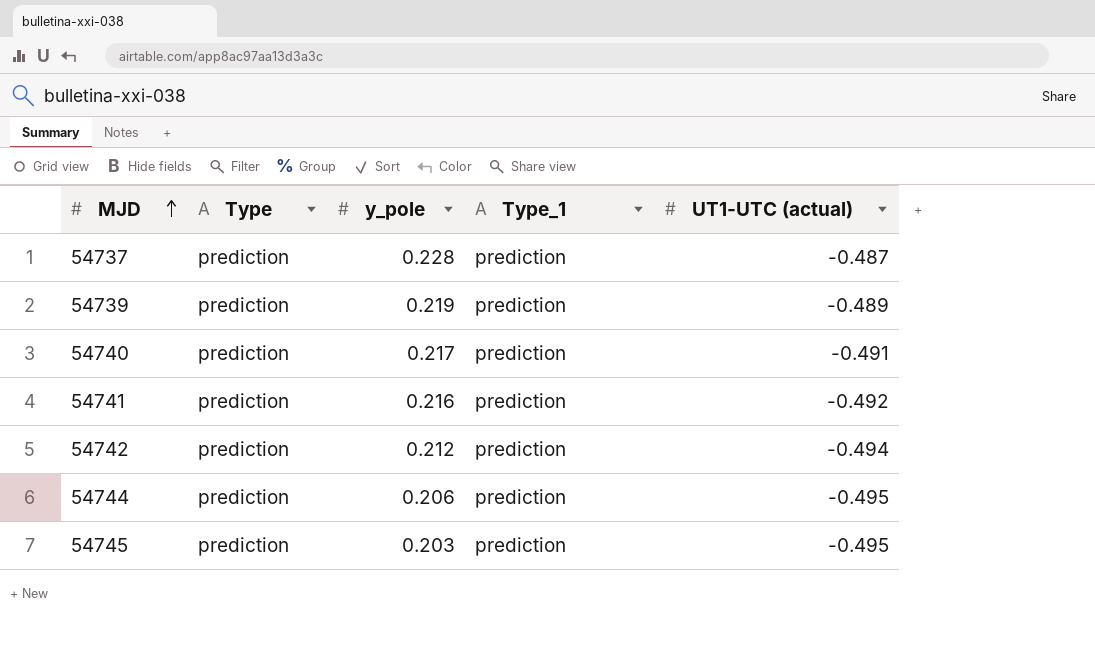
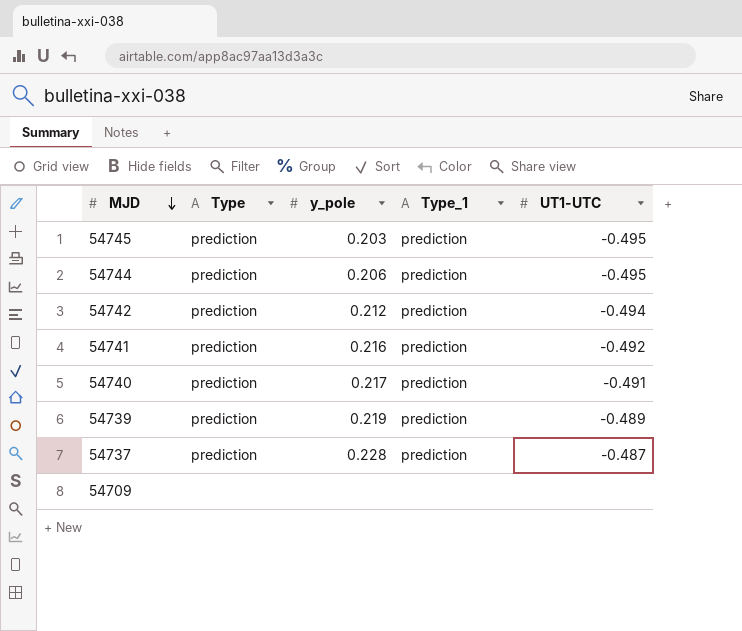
row order: MJD ascending -> MJD descending
column name: UT1-UTC (actual) -> UT1-UTC
row 54709: none -> none | none | none | none

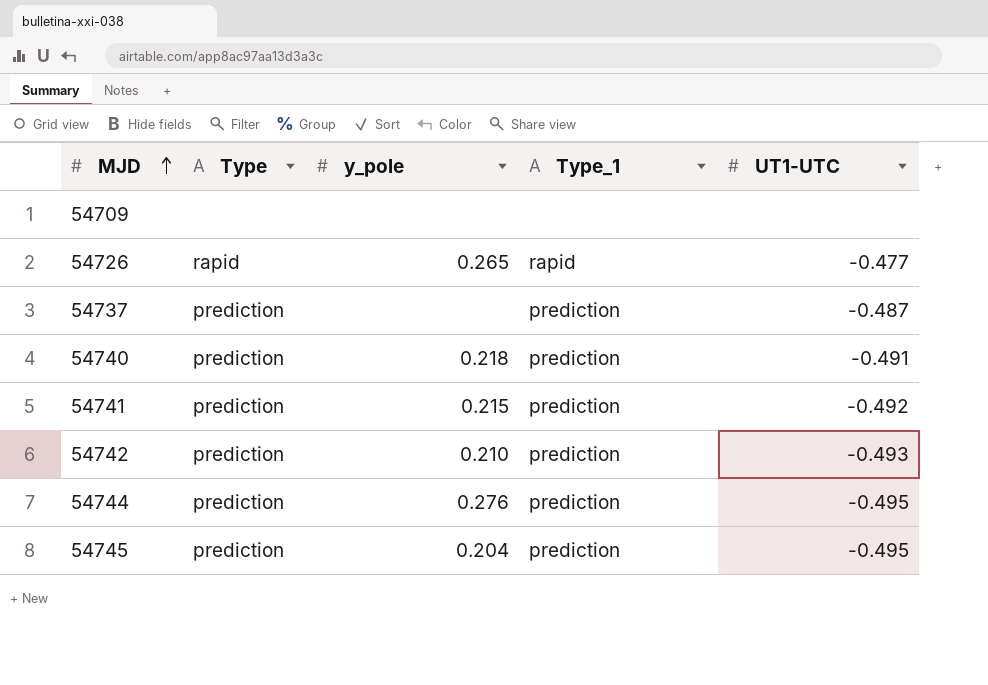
row order: MJD descending -> MJD ascending
row 54739: prediction | 0.219 | prediction | -0.489 -> none
row 54726: none -> rapid | 0.265 | rapid | -0.477
54737 | y_pole: 0.228 -> none
54740 | y_pole: 0.217 -> 0.218
54741 | y_pole: 0.216 -> 0.215
54742 | y_pole: 0.212 -> 0.210
54742 | UT1-UTC: -0.494 -> -0.493
54744 | y_pole: 0.206 -> 0.276
54745 | y_pole: 0.203 -> 0.204

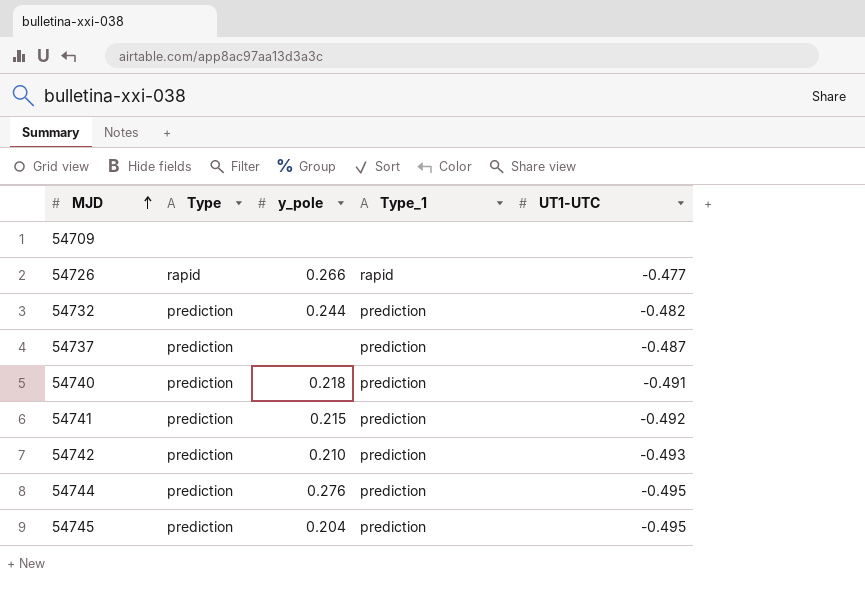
54726 | y_pole: 0.265 -> 0.266
row 54732: none -> prediction | 0.244 | prediction | -0.482

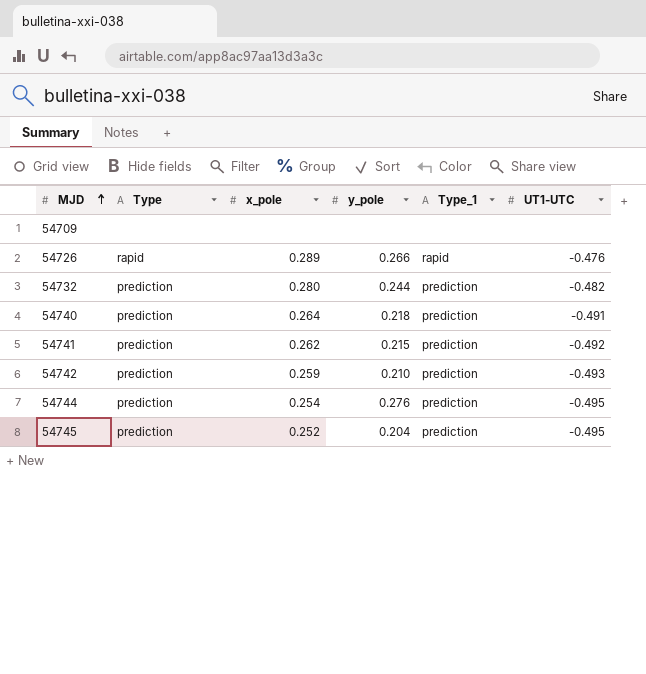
column x_pole | position: none -> 3
row 54737: prediction | none | prediction | -0.487 -> none
54726 | UT1-UTC: -0.477 -> -0.476

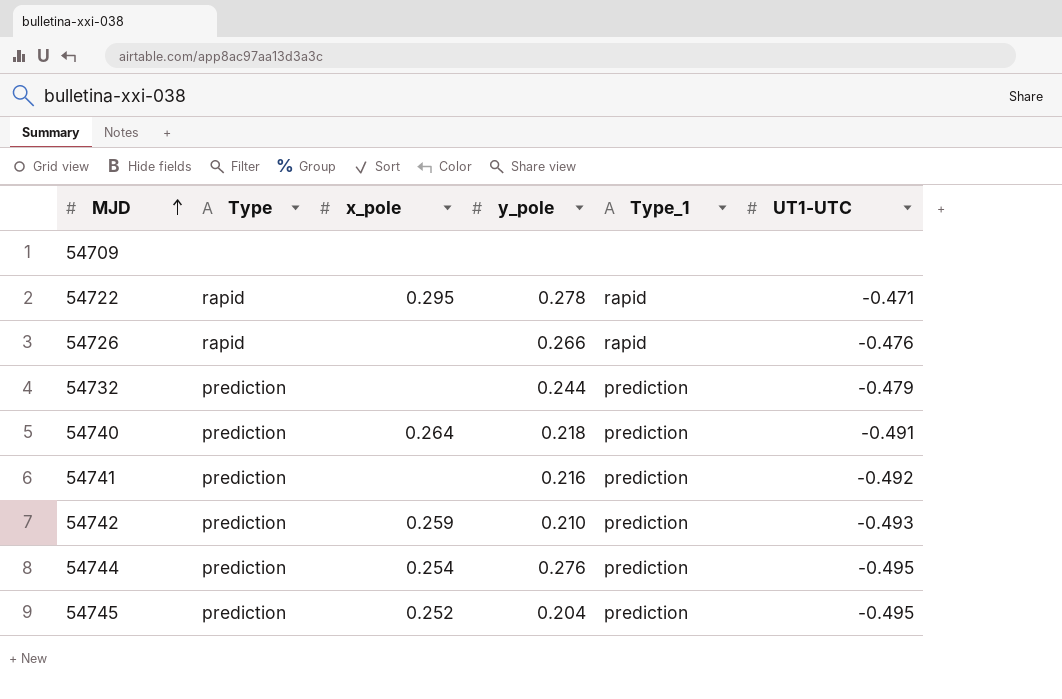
row 54722: none -> rapid | 0.295 | 0.278 | rapid | -0.471
54726 | x_pole: 0.289 -> none
54732 | x_pole: 0.280 -> none
54732 | UT1-UTC: -0.482 -> -0.479
54741 | x_pole: 0.262 -> none
54741 | y_pole: 0.215 -> 0.216

